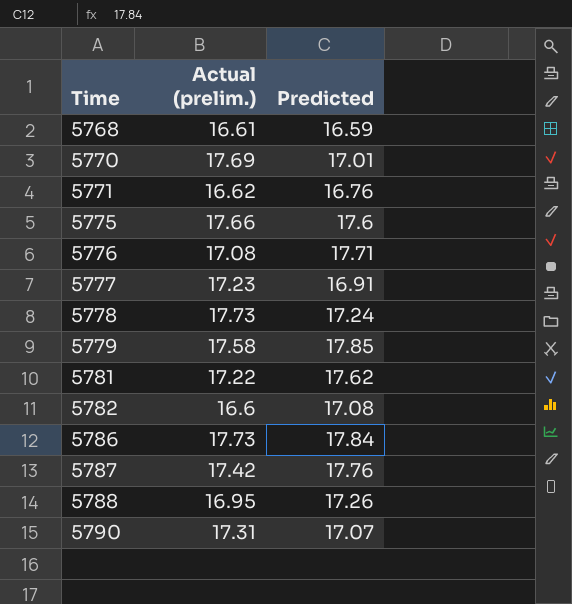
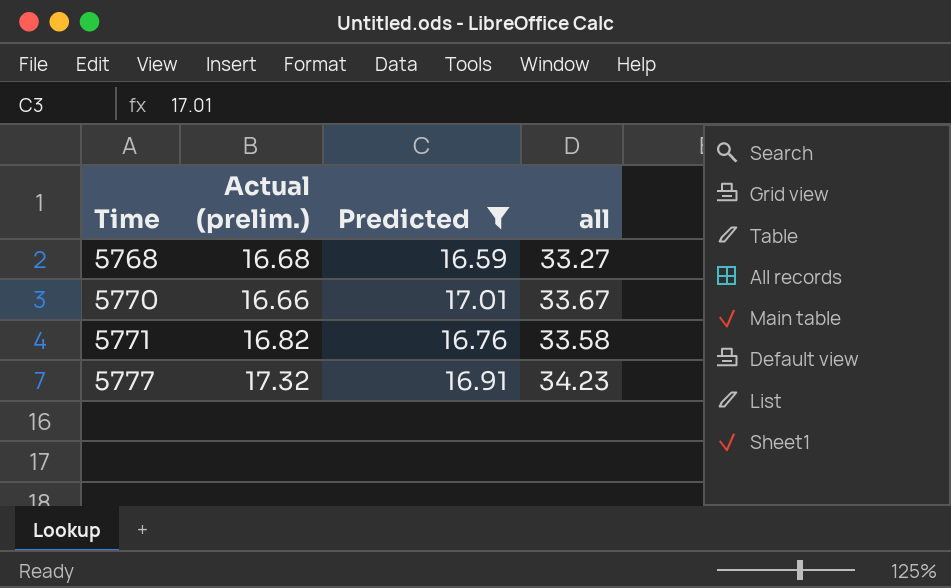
filter: none -> Predicted <= 17.01
column all | formula: none -> [Actual (prelim.)] + [Predicted]
5768 | Actual (prelim.): 16.61 -> 16.68
5770 | Actual (prelim.): 17.69 -> 16.66
5771 | Actual (prelim.): 16.62 -> 16.82
5777 | Actual (prelim.): 17.23 -> 17.32

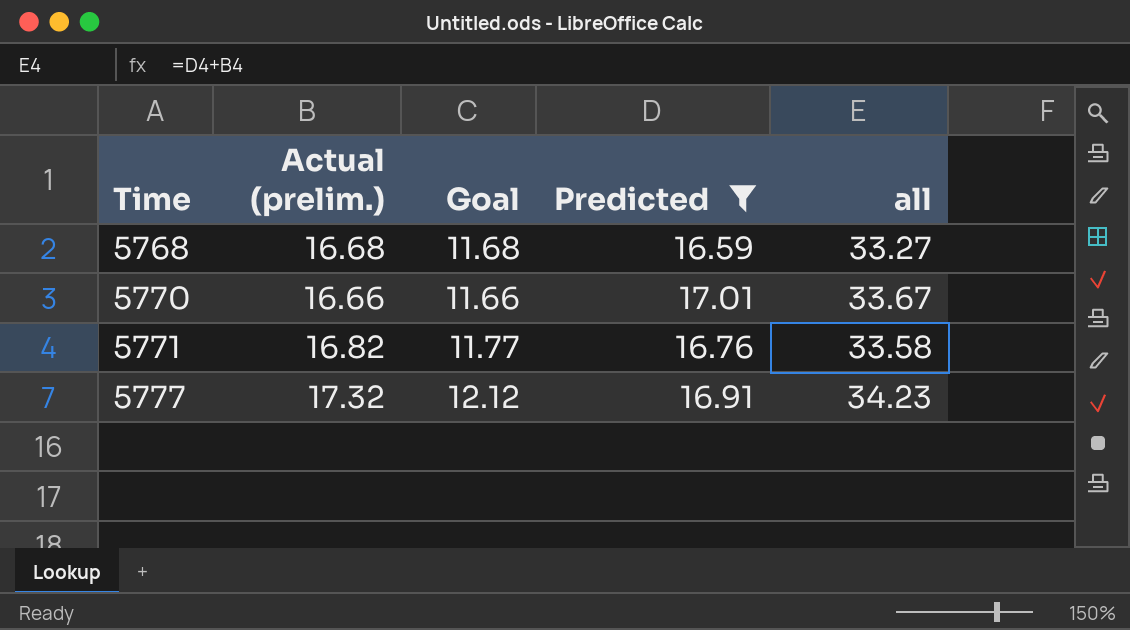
column Goal | formula: none -> [Actual (prelim.)] * 0.7

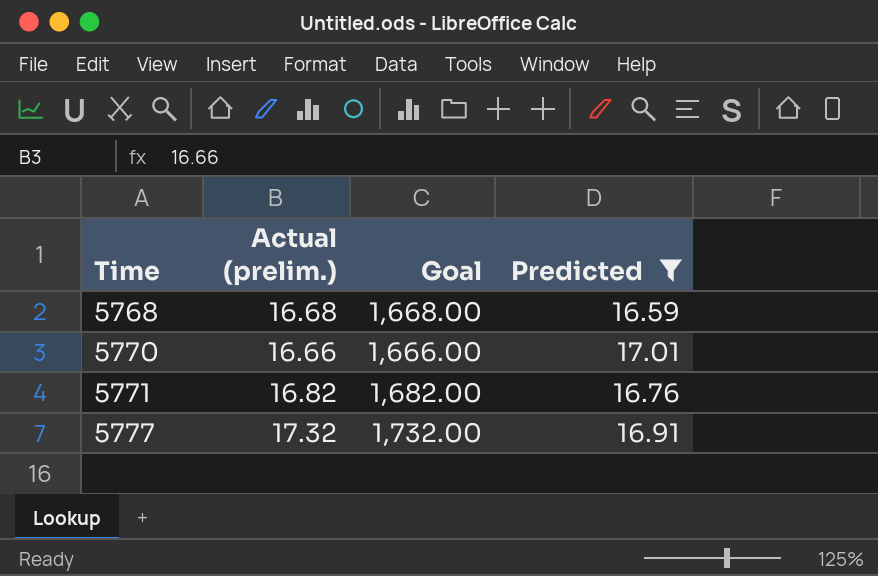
column all | formula: [Actual (prelim.)] + [Predicted] -> none
column Goal | formula: [Actual (prelim.)] * 0.7 -> [Actual (prelim.)] * 100

